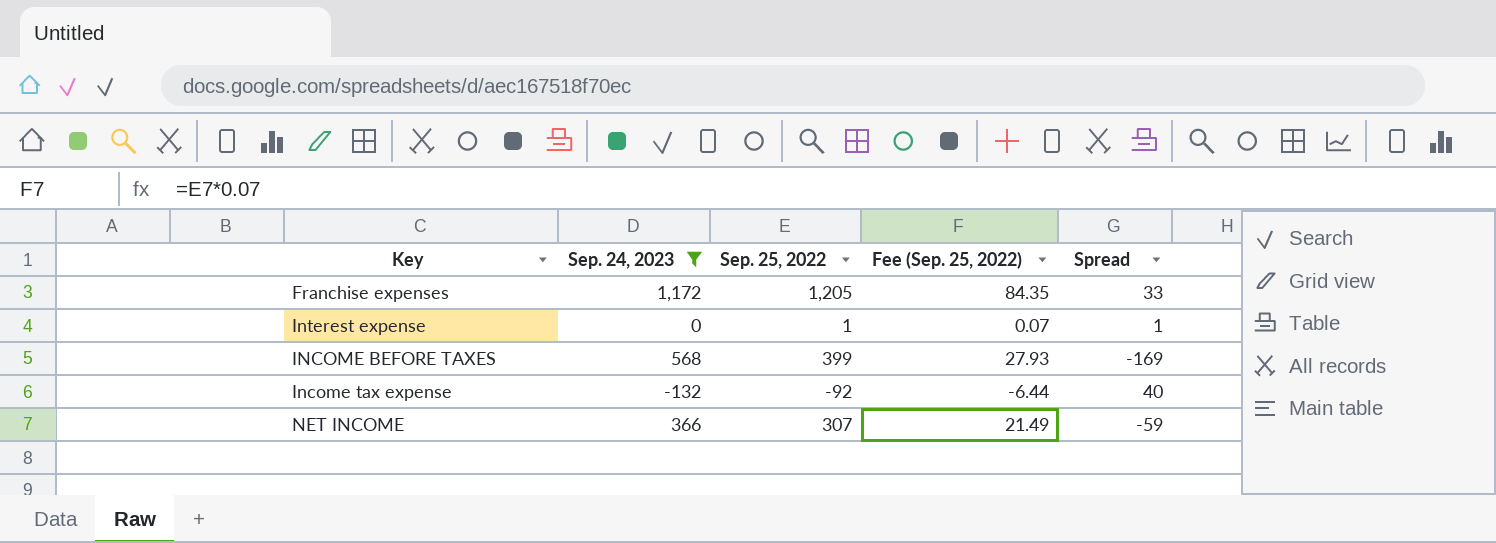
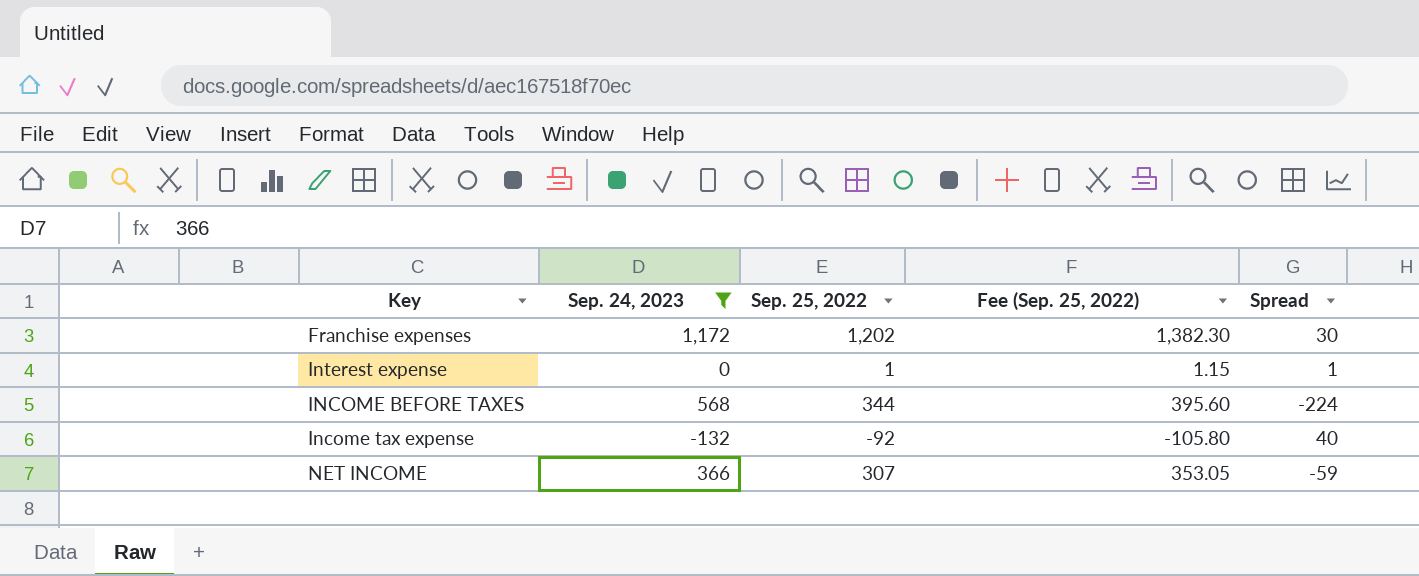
column Fee (Sep. 25, 2022) | formula: [Sep. 25, 2022] * 0.07 -> [Sep. 25, 2022] * 1.15
Franchise expenses | Sep. 25, 2022: 1,205 -> 1,202
Franchise expenses | Spread: 33 -> 30
INCOME BEFORE TAXES | Sep. 25, 2022: 399 -> 344
INCOME BEFORE TAXES | Spread: -169 -> -224

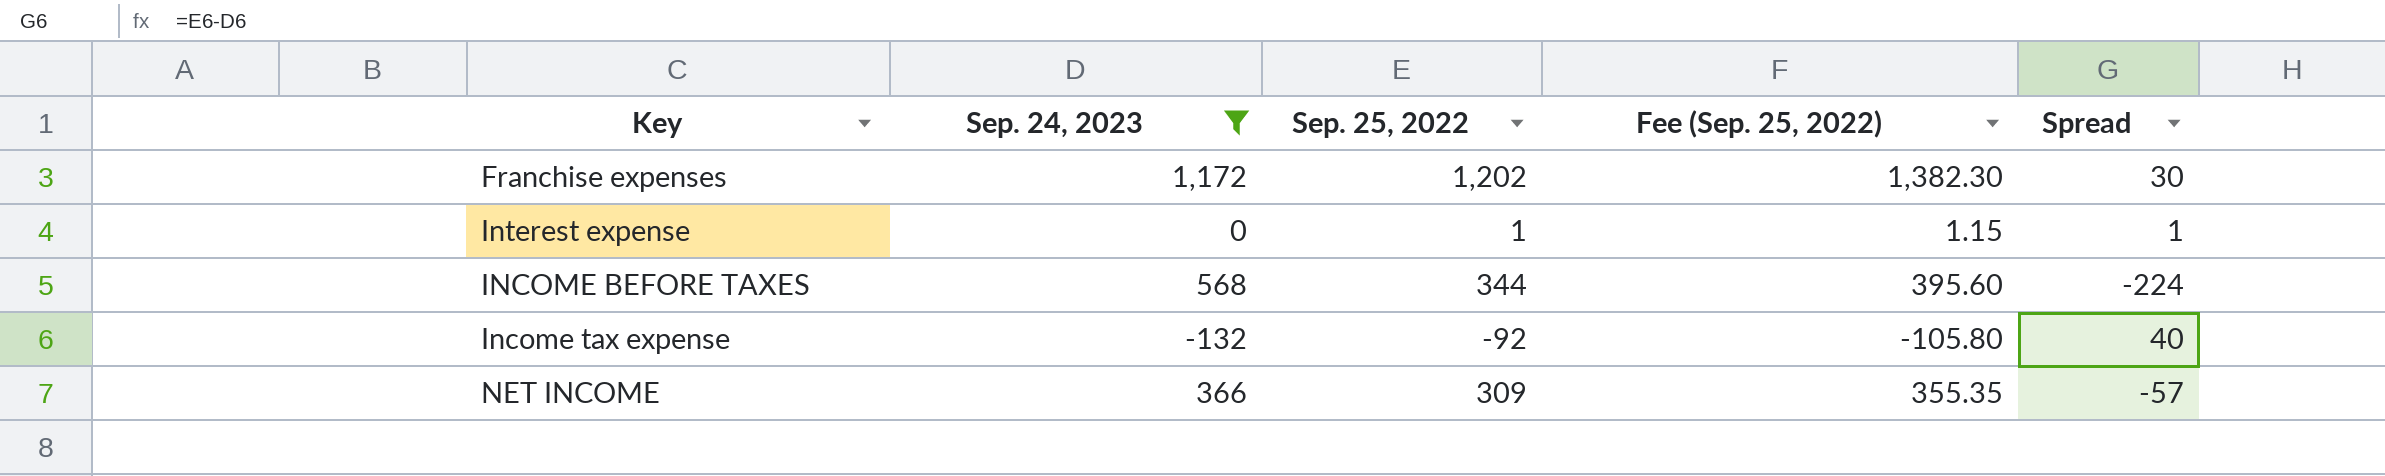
NET INCOME | Sep. 25, 2022: 307 -> 309
NET INCOME | Fee (Sep. 25, 2022): 353.05 -> 355.35
NET INCOME | Spread: -59 -> -57

